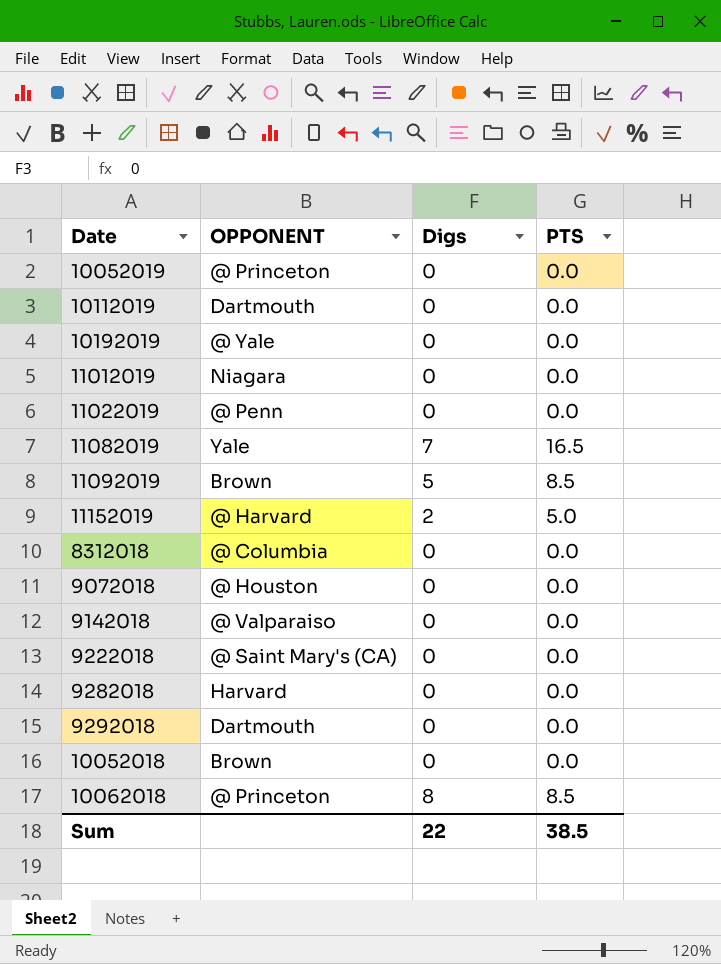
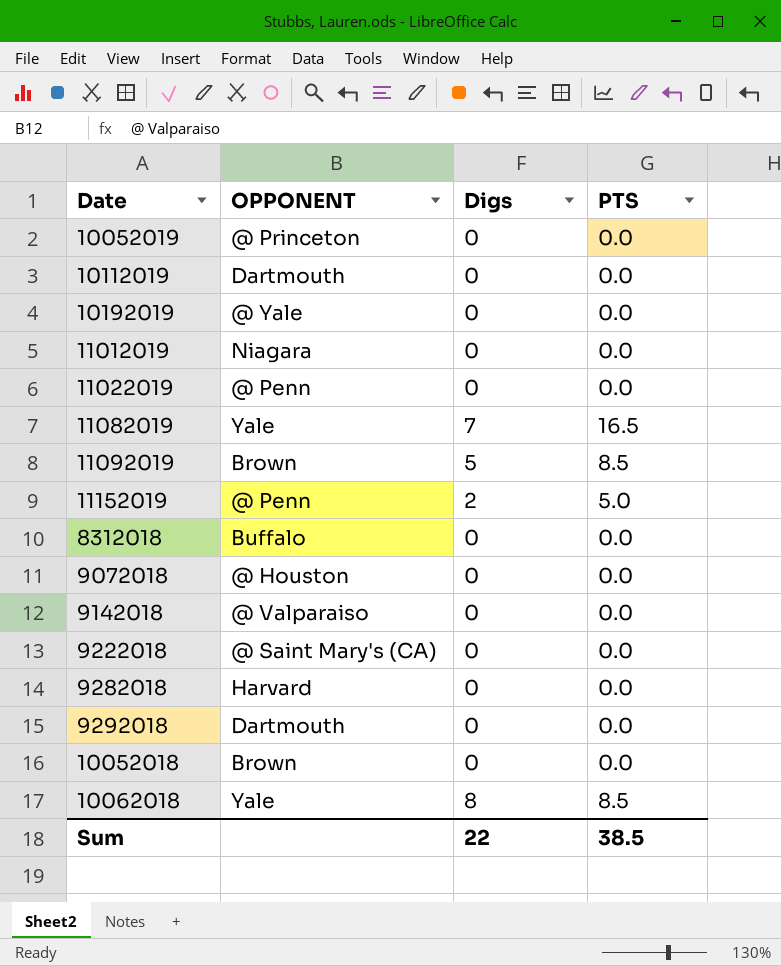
11152019 | OPPONENT: @ Harvard -> @ Penn
8312018 | OPPONENT: @ Columbia -> Buffalo
10062018 | OPPONENT: @ Princeton -> Yale

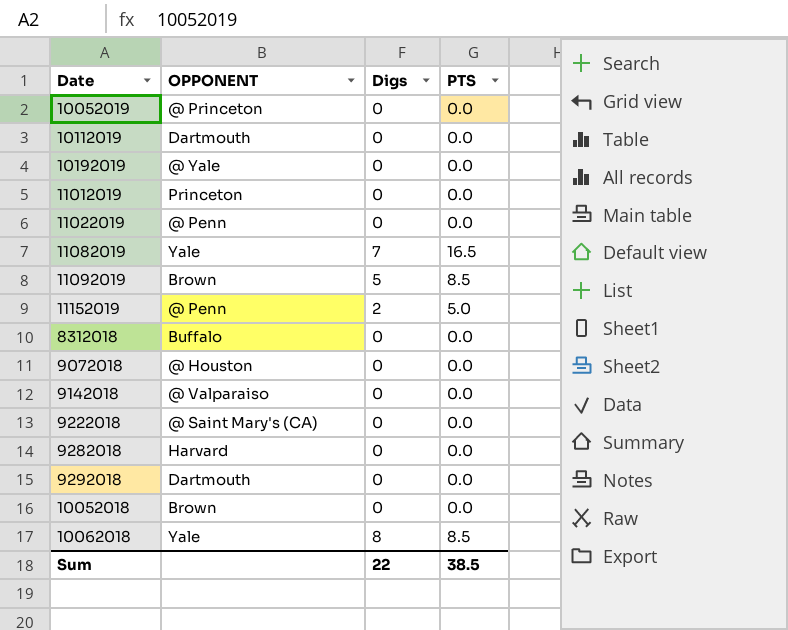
11012019 | OPPONENT: Niagara -> Princeton

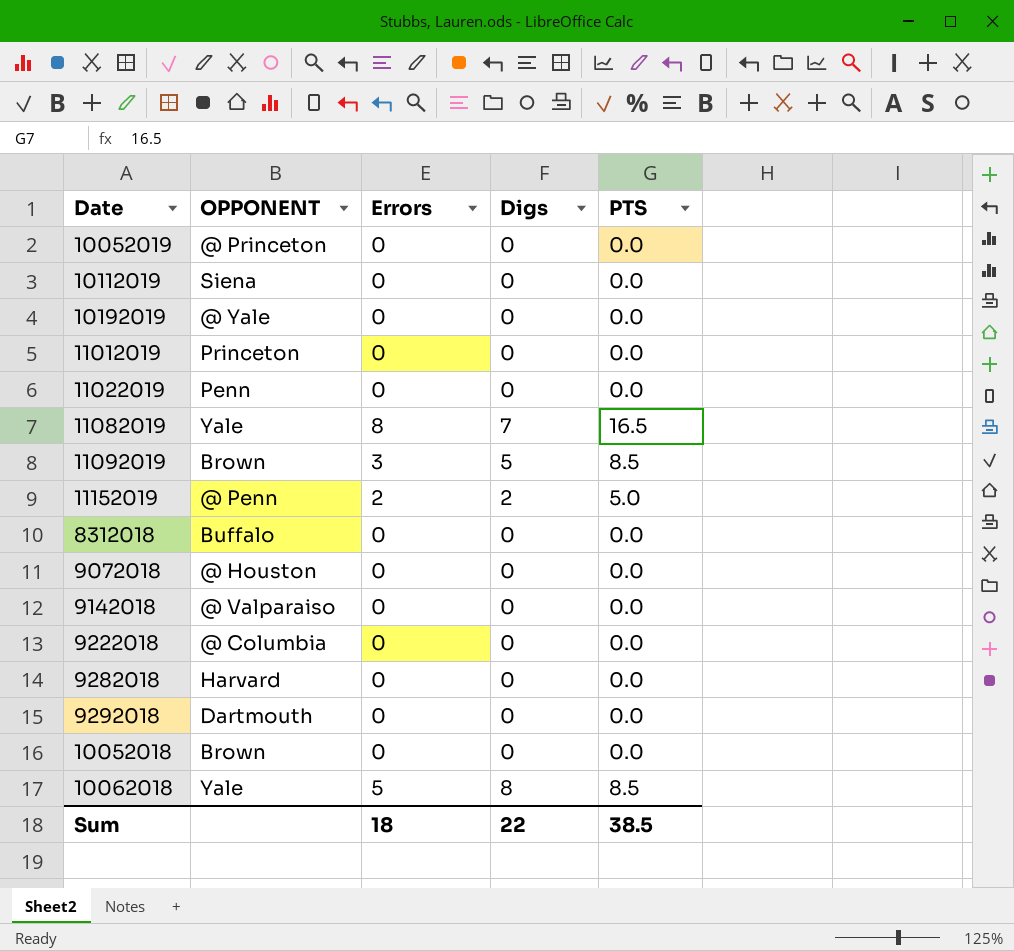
column Errors | position: none -> 3
10112019 | OPPONENT: Dartmouth -> Siena
11022019 | OPPONENT: @ Penn -> Penn
9222018 | OPPONENT: @ Saint Mary's (CA) -> @ Columbia

